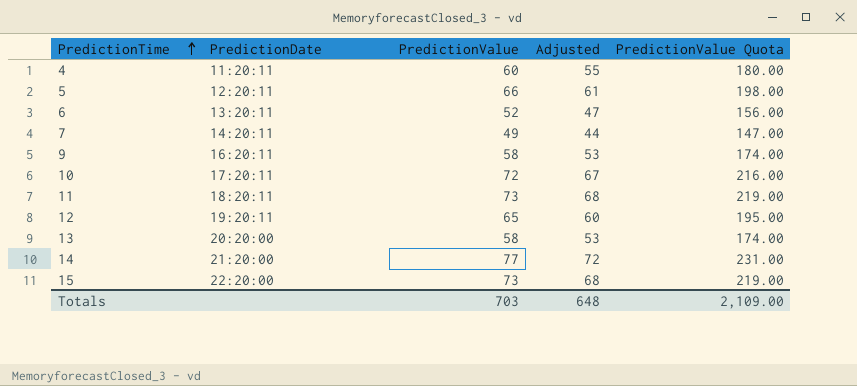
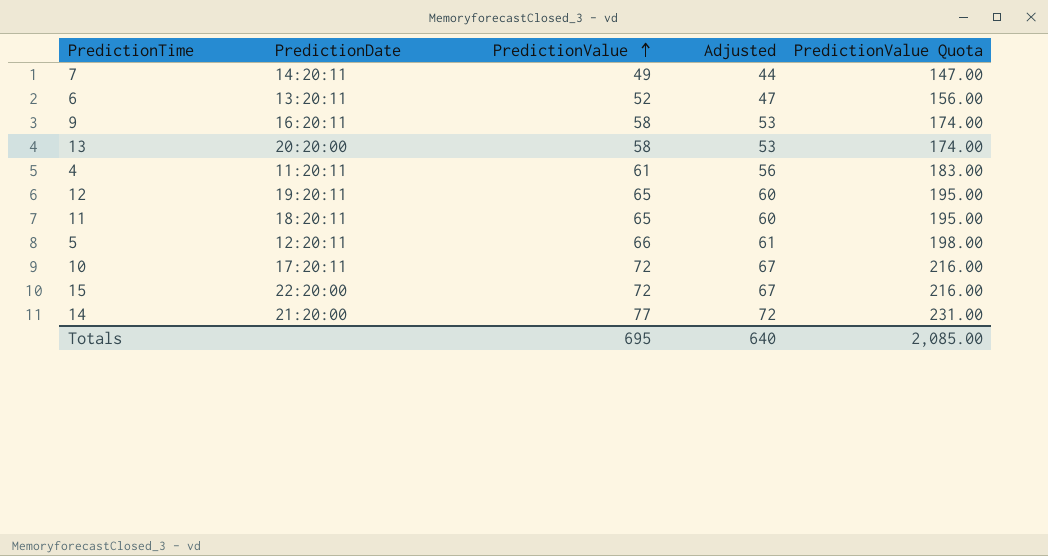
row order: PredictionTime ascending -> PredictionValue ascending
4 | PredictionValue: 60 -> 61
4 | Adjusted: 55 -> 56
4 | PredictionValue Quota: 180.00 -> 183.00
11 | PredictionValue: 73 -> 65
11 | Adjusted: 68 -> 60
11 | PredictionValue Quota: 219.00 -> 195.00
15 | PredictionValue: 73 -> 72
15 | Adjusted: 68 -> 67
15 | PredictionValue Quota: 219.00 -> 216.00
Totals | PredictionValue: 703 -> 695
Totals | Adjusted: 648 -> 640
Totals | PredictionValue Quota: 2,109.00 -> 2,085.00

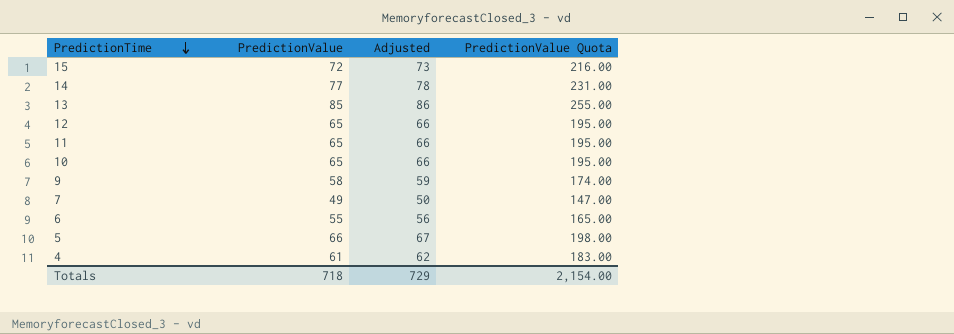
row order: PredictionValue ascending -> PredictionTime descending
column PredictionDate | position: 2 -> none
column Adjusted | formula: [PredictionValue] - 5 -> [PredictionValue] + 1
13 | PredictionValue: 58 -> 85
13 | PredictionValue Quota: 174.00 -> 255.00
10 | PredictionValue: 72 -> 65
10 | PredictionValue Quota: 216.00 -> 195.00
6 | PredictionValue: 52 -> 55
6 | PredictionValue Quota: 156.00 -> 165.00
Totals | PredictionValue: 695 -> 718
Totals | Adjusted: 640 -> 729
Totals | PredictionValue Quota: 2,085.00 -> 2,154.00

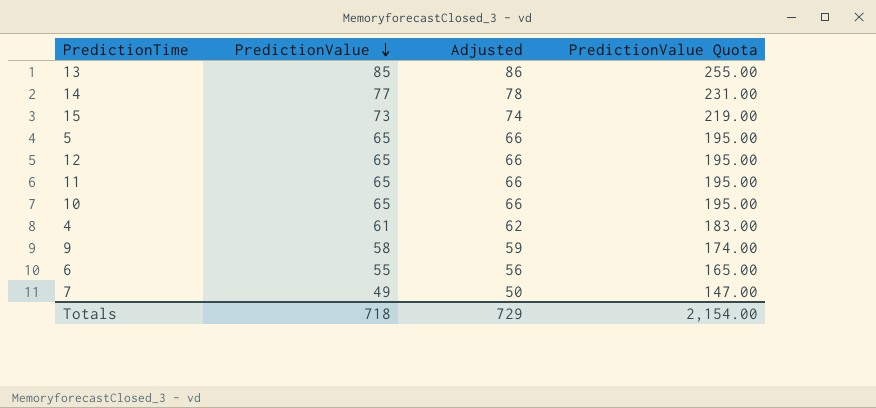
row order: PredictionTime descending -> PredictionValue descending
15 | PredictionValue: 72 -> 73
15 | Adjusted: 73 -> 74
15 | PredictionValue Quota: 216.00 -> 219.00
5 | PredictionValue: 66 -> 65
5 | Adjusted: 67 -> 66
5 | PredictionValue Quota: 198.00 -> 195.00

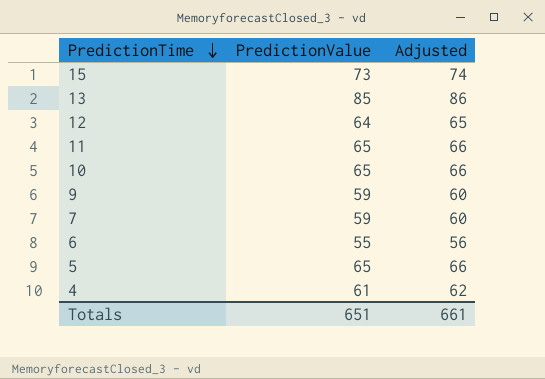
row order: PredictionValue descending -> PredictionTime descending
column PredictionValue Quota | formula: [PredictionValue] * 3 -> none
row 14: 77 | 78 | 231.00 -> none
12 | PredictionValue: 65 -> 64
12 | Adjusted: 66 -> 65
9 | PredictionValue: 58 -> 59
9 | Adjusted: 59 -> 60
7 | PredictionValue: 49 -> 59
7 | Adjusted: 50 -> 60
Totals | PredictionValue: 718 -> 651
Totals | Adjusted: 729 -> 661

